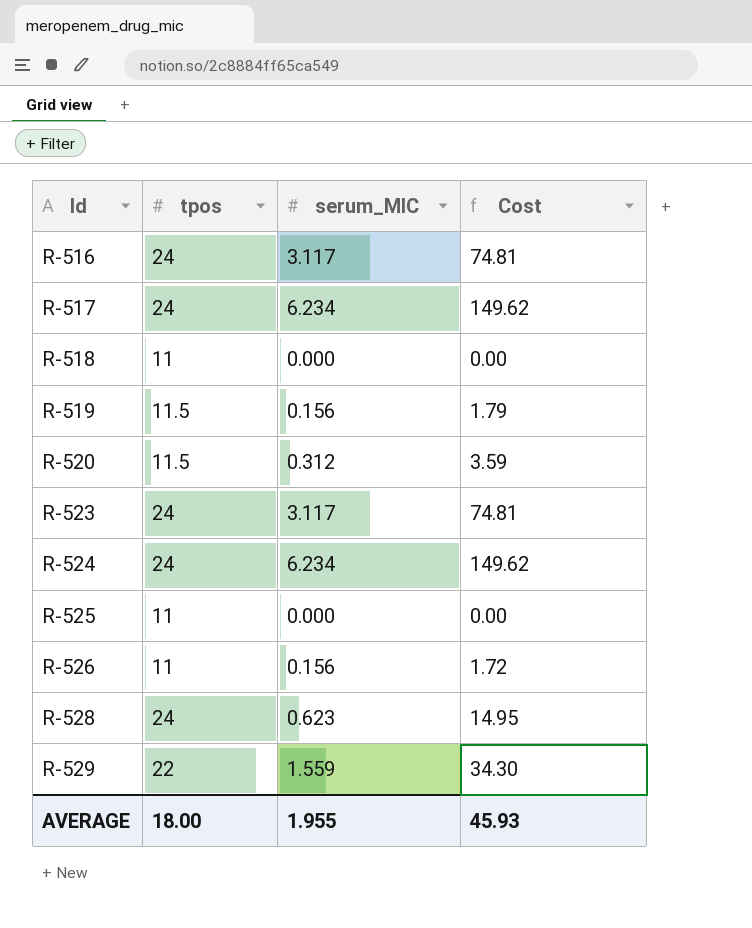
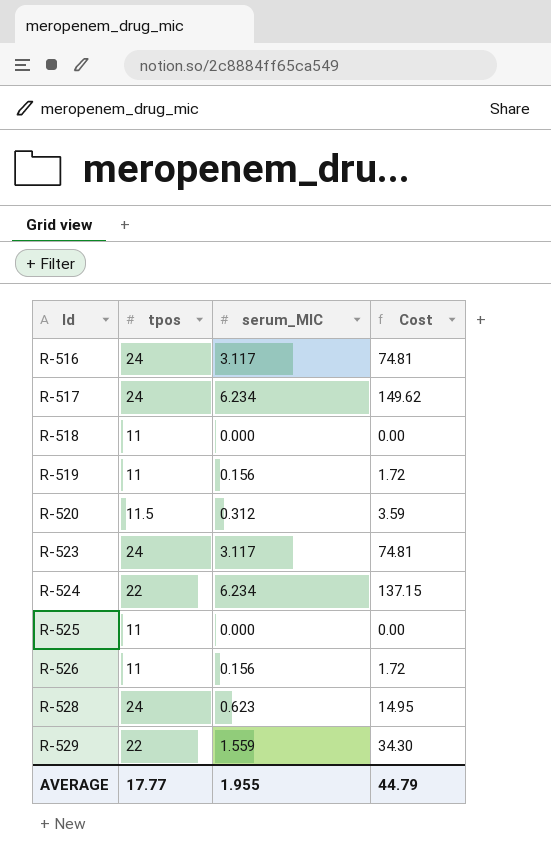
R-519 | tpos: 11.5 -> 11
R-519 | Cost: 1.79 -> 1.72
R-524 | tpos: 24 -> 22
R-524 | Cost: 149.62 -> 137.15
AVERAGE | tpos: 18.00 -> 17.77
AVERAGE | Cost: 45.93 -> 44.79

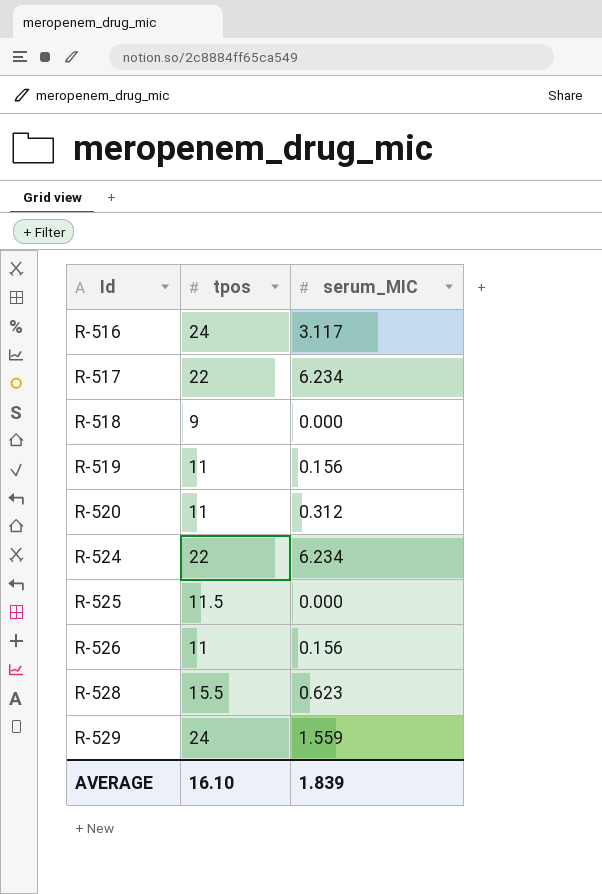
column Cost | formula: [tpos] * [serum_MIC] -> none
row R-523: 24 | 3.117 | 74.81 -> none
R-517 | tpos: 24 -> 22
R-518 | tpos: 11 -> 9
R-520 | tpos: 11.5 -> 11
R-525 | tpos: 11 -> 11.5
R-528 | tpos: 24 -> 15.5
R-529 | tpos: 22 -> 24
AVERAGE | tpos: 17.77 -> 16.10
AVERAGE | serum_MIC: 1.955 -> 1.839

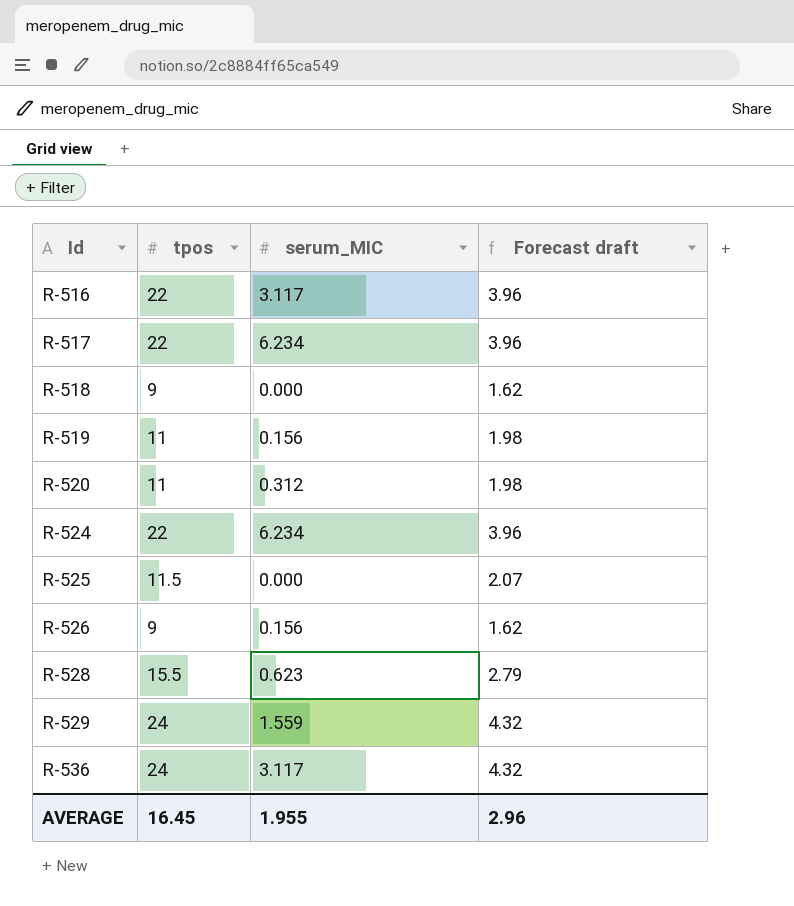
column Forecast draft | formula: none -> [tpos] * 0.18
R-516 | tpos: 24 -> 22
R-526 | tpos: 11 -> 9
row R-536: none -> 24 | 3.117 | 4.32
AVERAGE | tpos: 16.10 -> 16.45
AVERAGE | serum_MIC: 1.839 -> 1.955

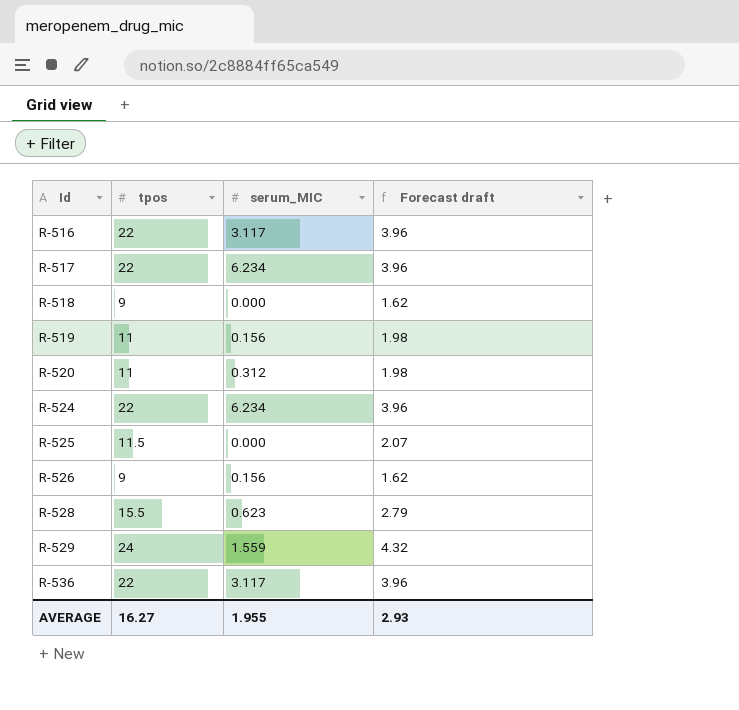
R-536 | tpos: 24 -> 22
R-536 | Forecast draft: 4.32 -> 3.96
AVERAGE | tpos: 16.45 -> 16.27
AVERAGE | Forecast draft: 2.96 -> 2.93

